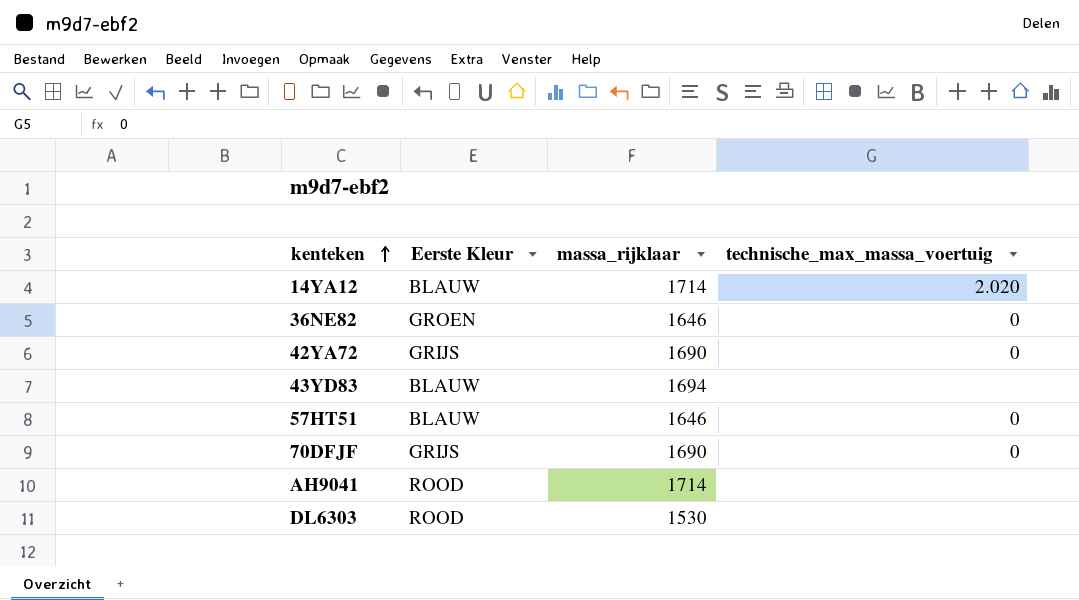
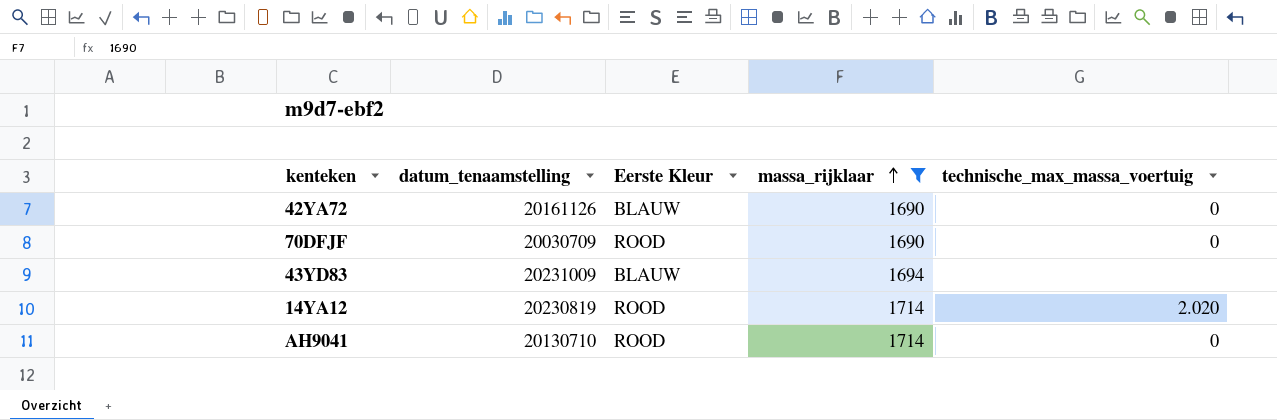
filter: none -> massa_rijklaar >= 1690
row order: kenteken ascending -> massa_rijklaar ascending
column datum_tenaamstelling | position: none -> 2
42YA72 | Eerste Kleur: GRIJS -> BLAUW
70DFJF | Eerste Kleur: GRIJS -> ROOD
14YA12 | Eerste Kleur: BLAUW -> ROOD
AH9041 | technische_max_massa_voertuig: none -> 0

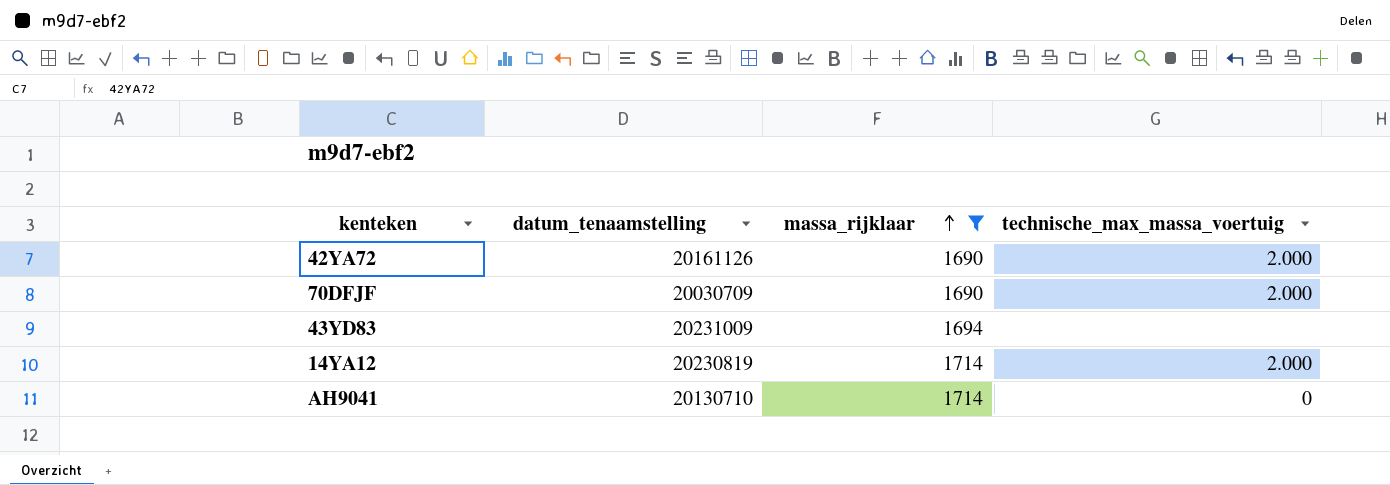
column Eerste Kleur | position: 3 -> none
42YA72 | technische_max_massa_voertuig: 0 -> 2.000
70DFJF | technische_max_massa_voertuig: 0 -> 2.000
14YA12 | technische_max_massa_voertuig: 2.020 -> 2.000

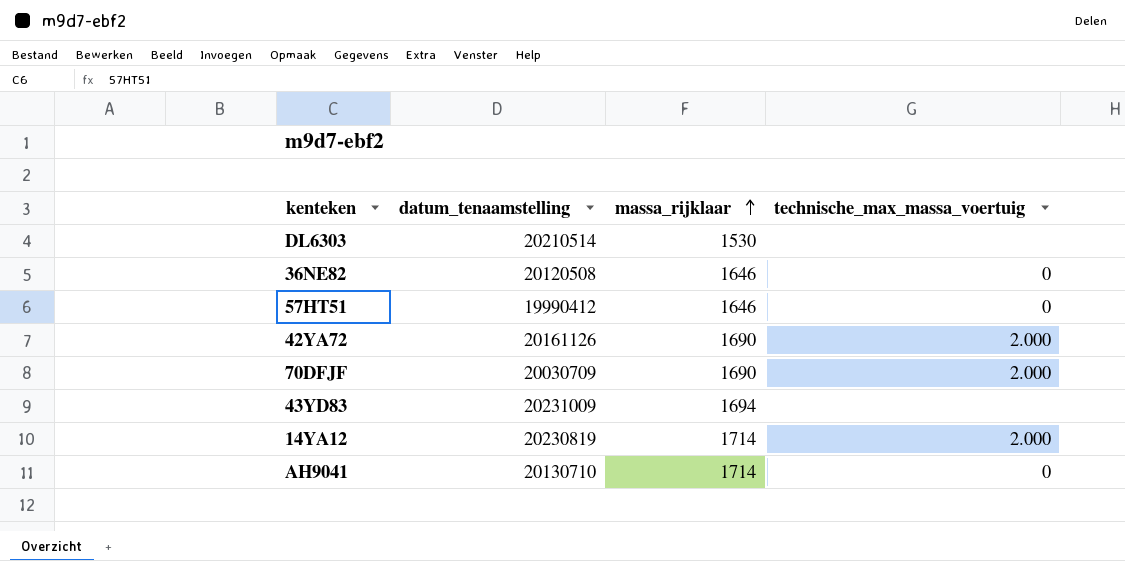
filter: massa_rijklaar >= 1690 -> none

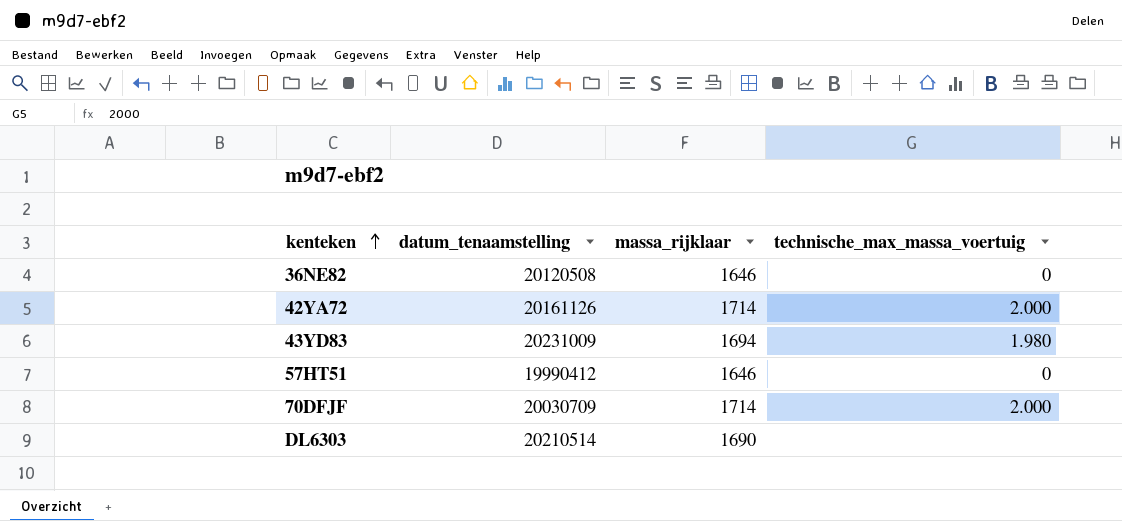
row order: massa_rijklaar ascending -> kenteken ascending
row 14YA12: 20230819 | 1714 | 2.000 -> none
row AH9041: 20130710 | 1714 | 0 -> none
42YA72 | massa_rijklaar: 1690 -> 1714
43YD83 | technische_max_massa_voertuig: none -> 1.980
70DFJF | massa_rijklaar: 1690 -> 1714
DL6303 | massa_rijklaar: 1530 -> 1690

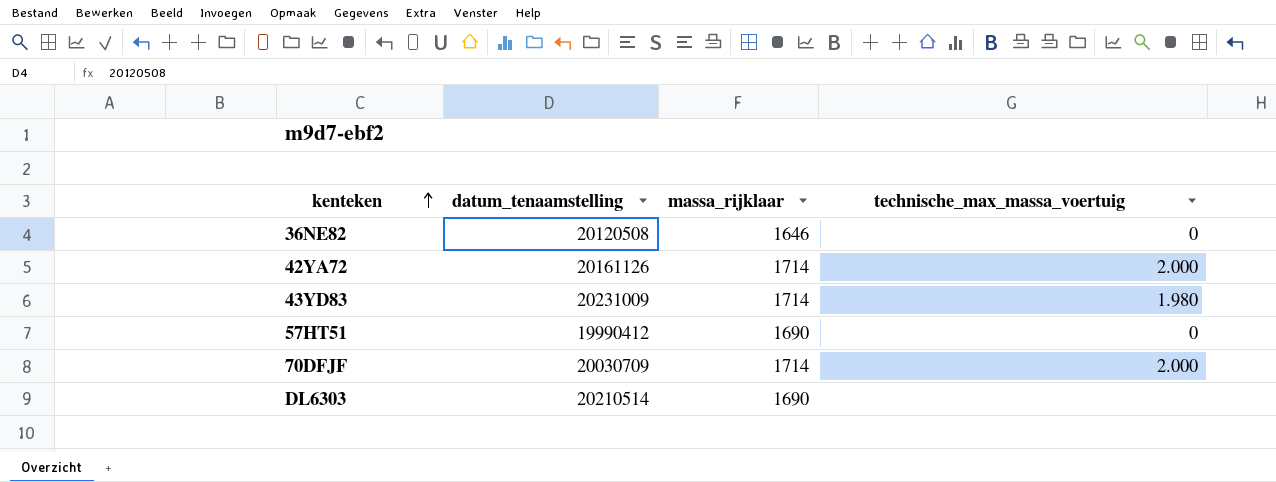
43YD83 | massa_rijklaar: 1694 -> 1714
57HT51 | massa_rijklaar: 1646 -> 1690

